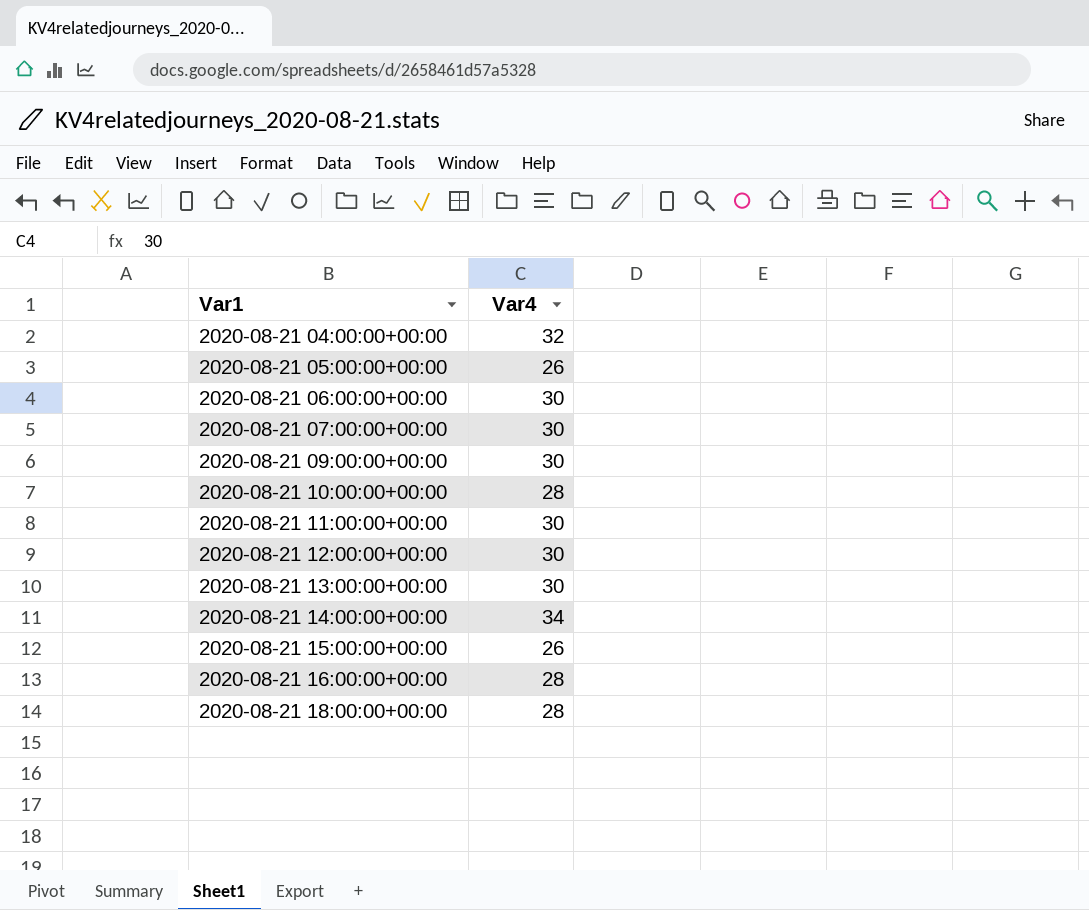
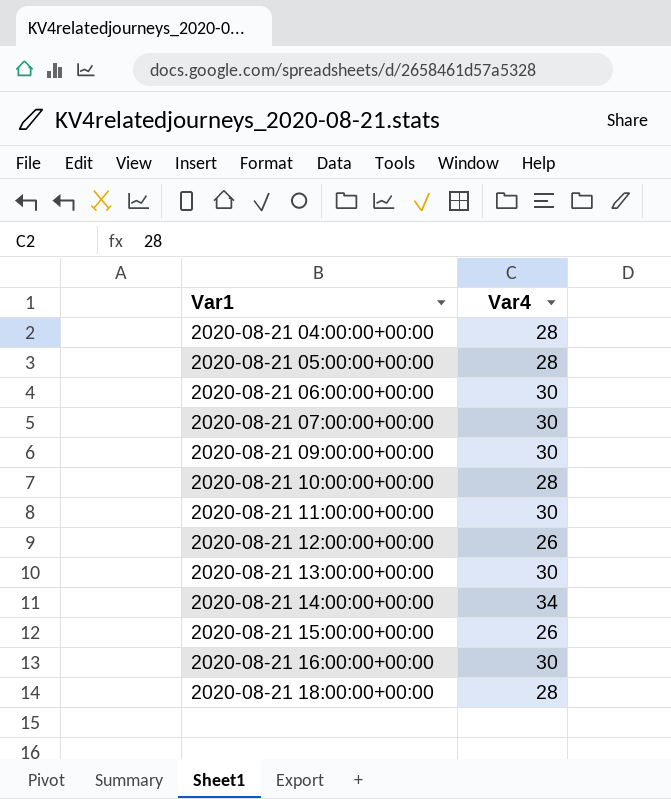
2020-08-21 04:00:00+00:00 | Var4: 32 -> 28
2020-08-21 05:00:00+00:00 | Var4: 26 -> 28
2020-08-21 12:00:00+00:00 | Var4: 30 -> 26
2020-08-21 16:00:00+00:00 | Var4: 28 -> 30

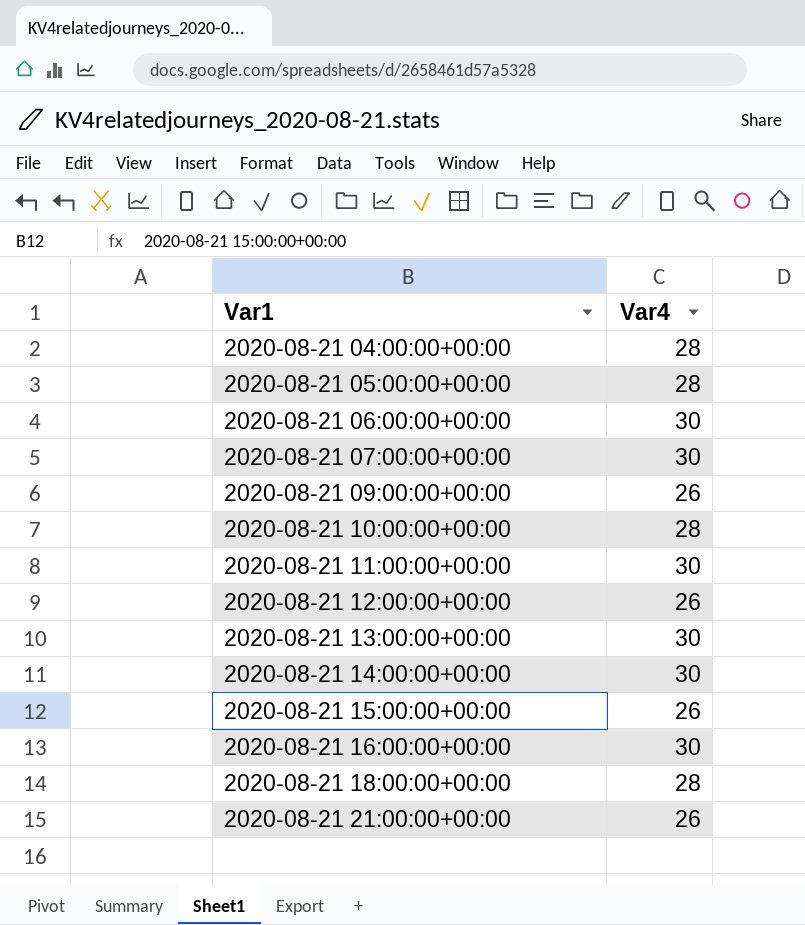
2020-08-21 09:00:00+00:00 | Var4: 30 -> 26
2020-08-21 14:00:00+00:00 | Var4: 34 -> 30
row 2020-08-21 21:00:00+00:00: none -> 26

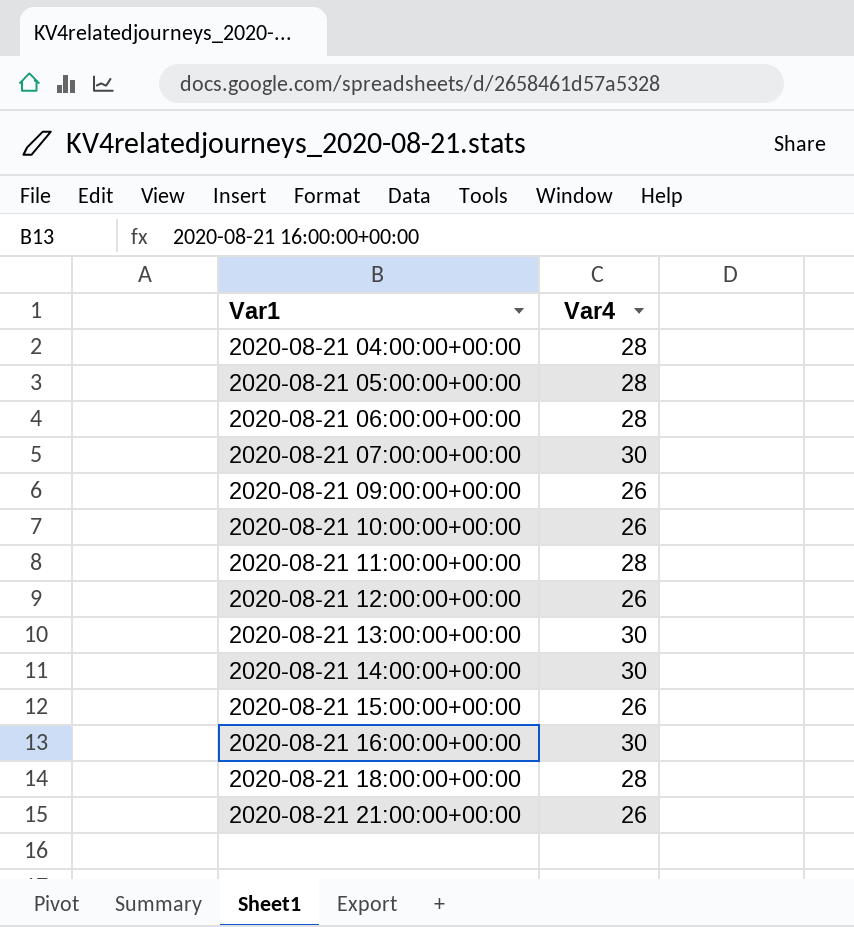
2020-08-21 06:00:00+00:00 | Var4: 30 -> 28
2020-08-21 10:00:00+00:00 | Var4: 28 -> 26
2020-08-21 11:00:00+00:00 | Var4: 30 -> 28

